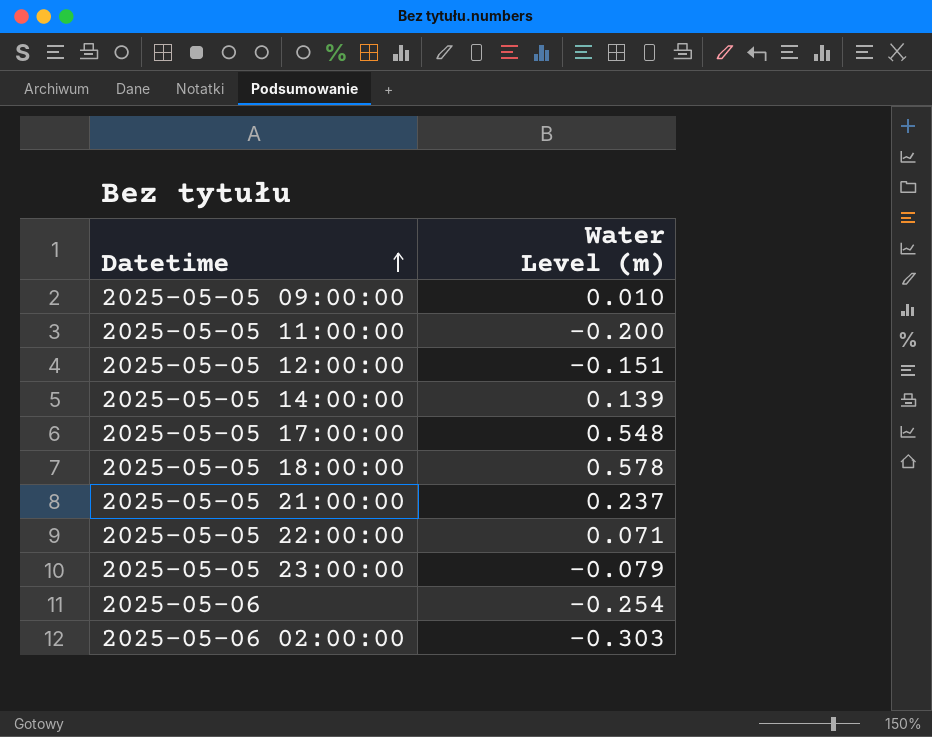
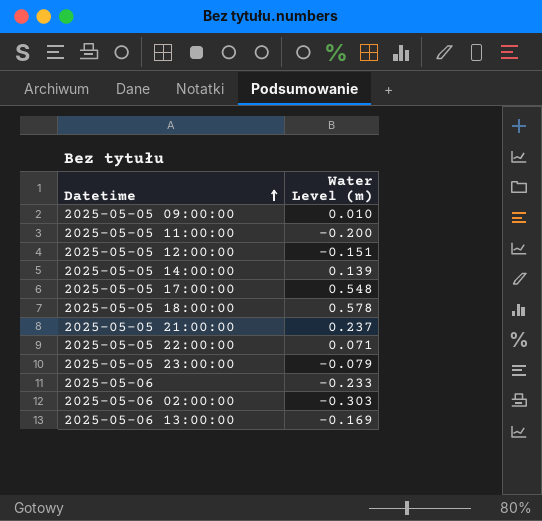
2025-05-06 | Water Level (m): -0.254 -> -0.233
row 2025-05-06 13:00:00: none -> -0.169

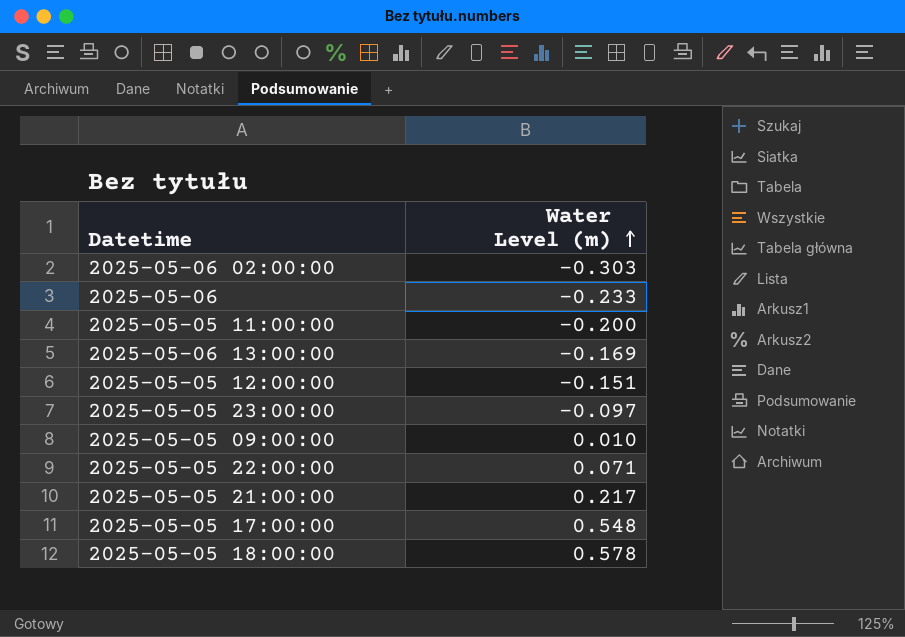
row order: Datetime ascending -> Water Level (m) ascending
row 2025-05-05 14:00:00: 0.139 -> none
2025-05-05 23:00:00 | Water Level (m): -0.079 -> -0.097
2025-05-05 21:00:00 | Water Level (m): 0.237 -> 0.217

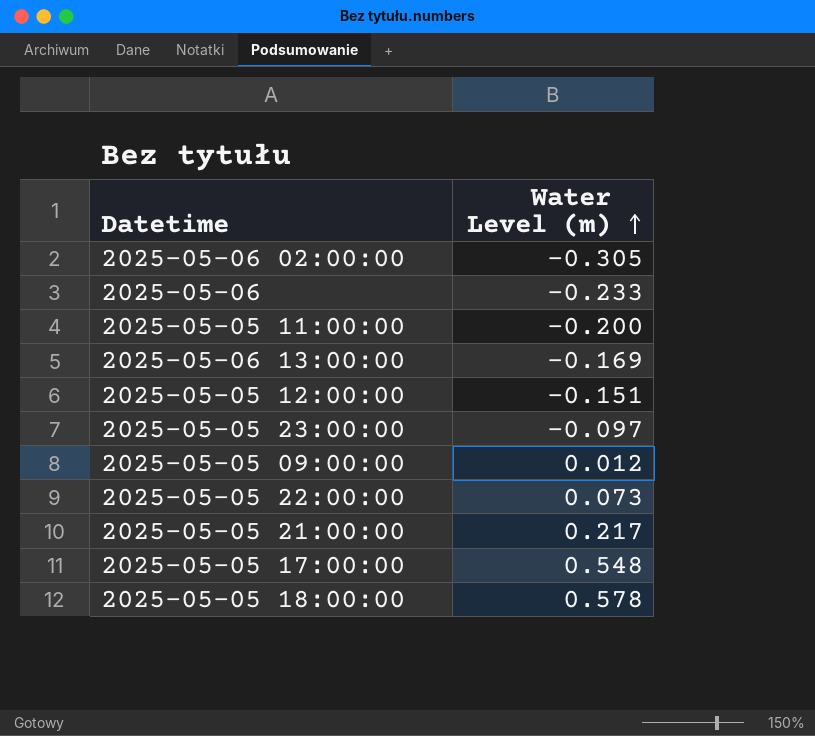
2025-05-06 02:00:00 | Water Level (m): -0.303 -> -0.305
2025-05-05 09:00:00 | Water Level (m): 0.010 -> 0.012
2025-05-05 22:00:00 | Water Level (m): 0.071 -> 0.073

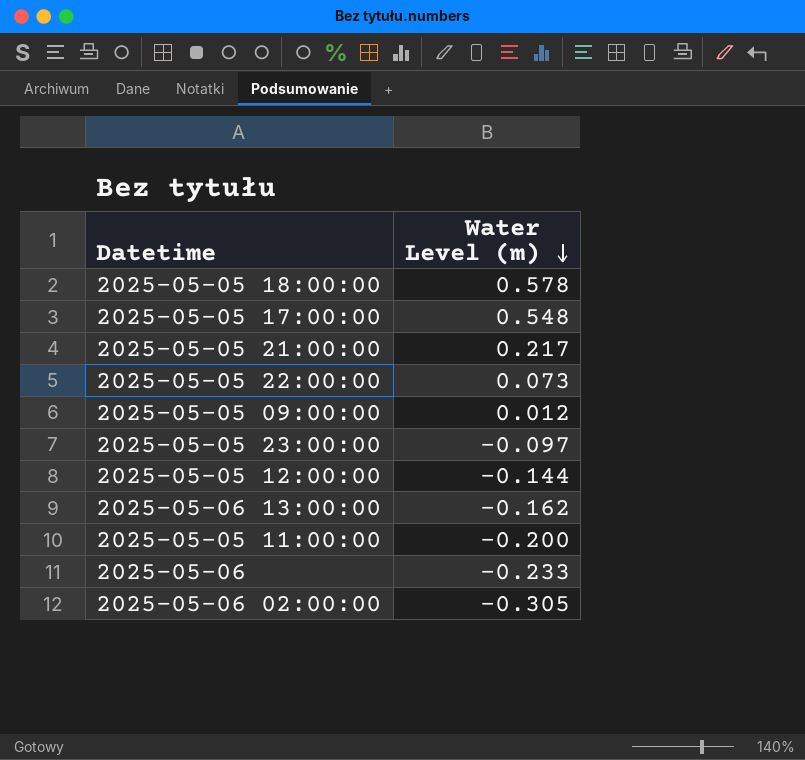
row order: Water Level (m) ascending -> Water Level (m) descending
2025-05-05 12:00:00 | Water Level (m): -0.151 -> -0.144
2025-05-06 13:00:00 | Water Level (m): -0.169 -> -0.162

